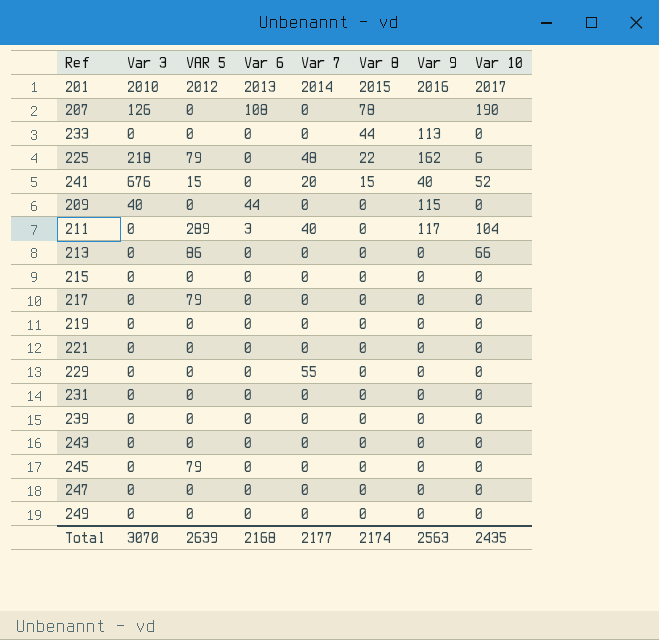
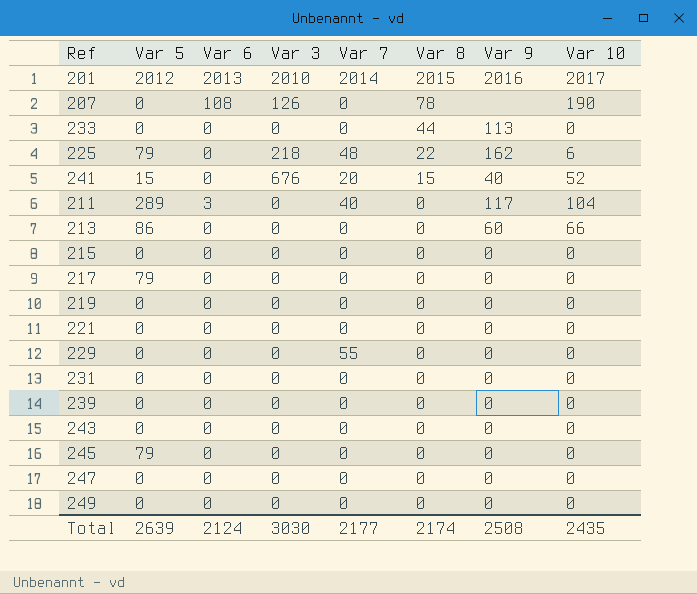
column name: VAR 5 -> Var 5
column Var 3 | position: 2 -> 4
row 209: 40 | 0 | 44 | 0 | 0 | 115 | 0 -> none
213 | Var 9: 0 -> 60
Total | Var 6: 2168 -> 2124
Total | Var 3: 3070 -> 3030
Total | Var 9: 2563 -> 2508

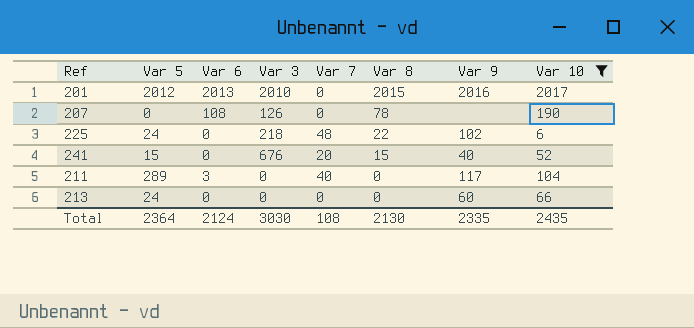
filter: none -> Var 10 != 0
201 | Var 7: 2014 -> 0
225 | Var 5: 79 -> 24
225 | Var 9: 162 -> 102
213 | Var 5: 86 -> 24
Total | Var 5: 2639 -> 2364
Total | Var 7: 2177 -> 108
Total | Var 8: 2174 -> 2130
Total | Var 9: 2508 -> 2335

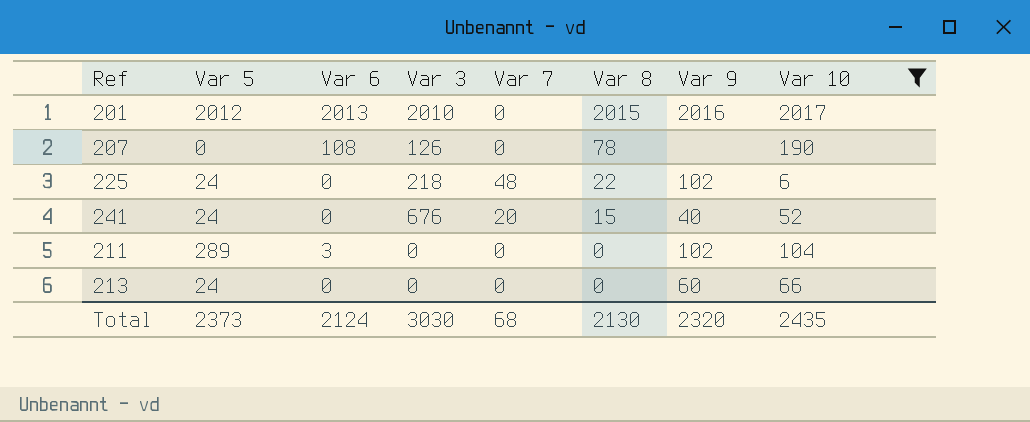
241 | Var 5: 15 -> 24
211 | Var 7: 40 -> 0
211 | Var 9: 117 -> 102
Total | Var 5: 2364 -> 2373
Total | Var 7: 108 -> 68
Total | Var 9: 2335 -> 2320

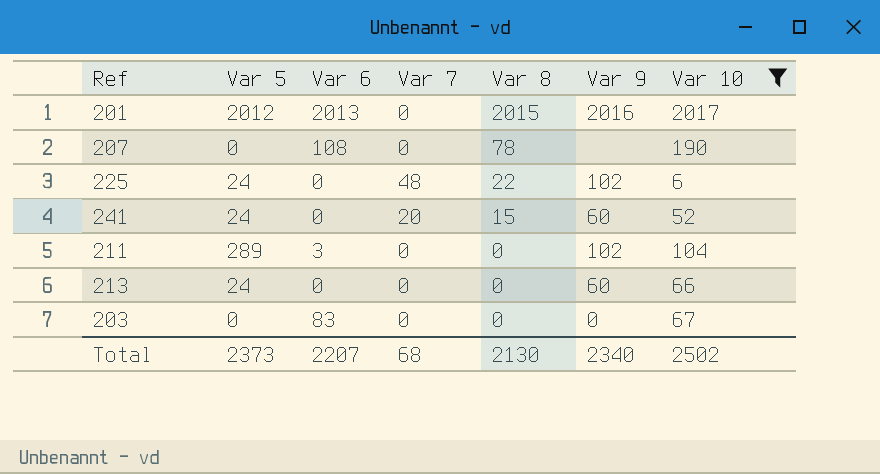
column Var 3 | position: 4 -> none
241 | Var 9: 40 -> 60
row 203: none -> 0 | 83 | 0 | 0 | 0 | 67
Total | Var 6: 2124 -> 2207
Total | Var 9: 2320 -> 2340
Total | Var 10: 2435 -> 2502

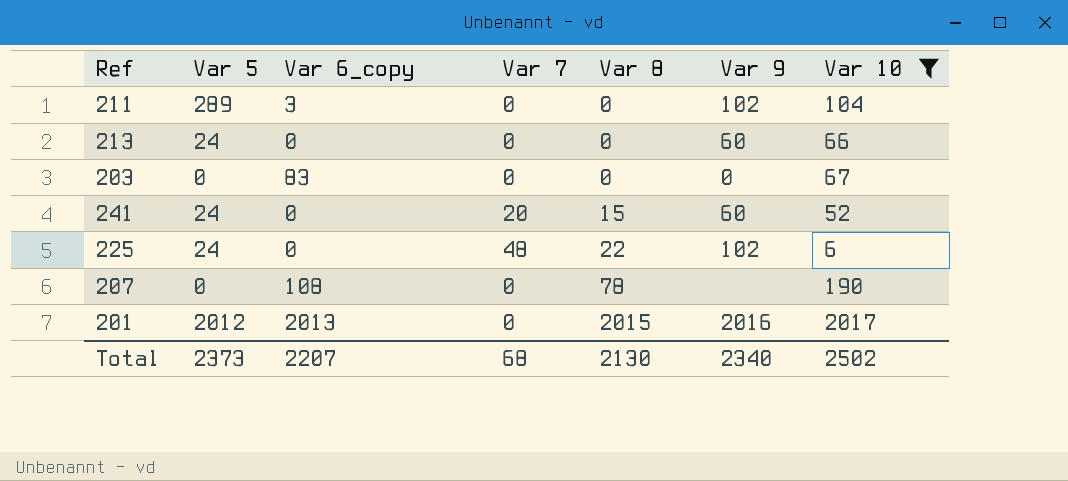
row order: Var 8 descending -> Var 8 ascending
column name: Var 6 -> Var 6_copy

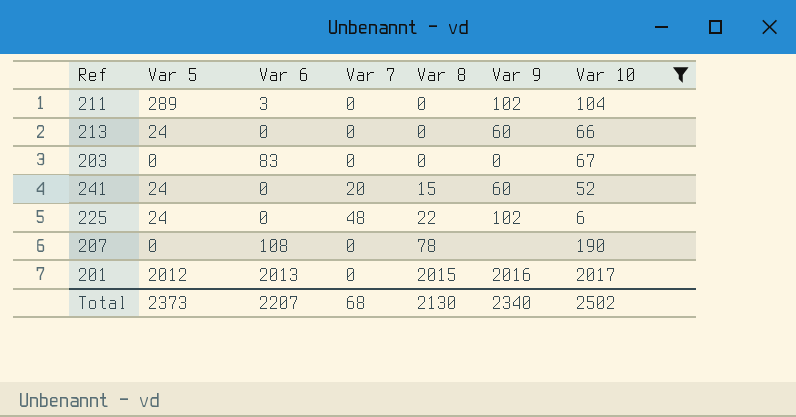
column name: Var 6_copy -> Var 6

